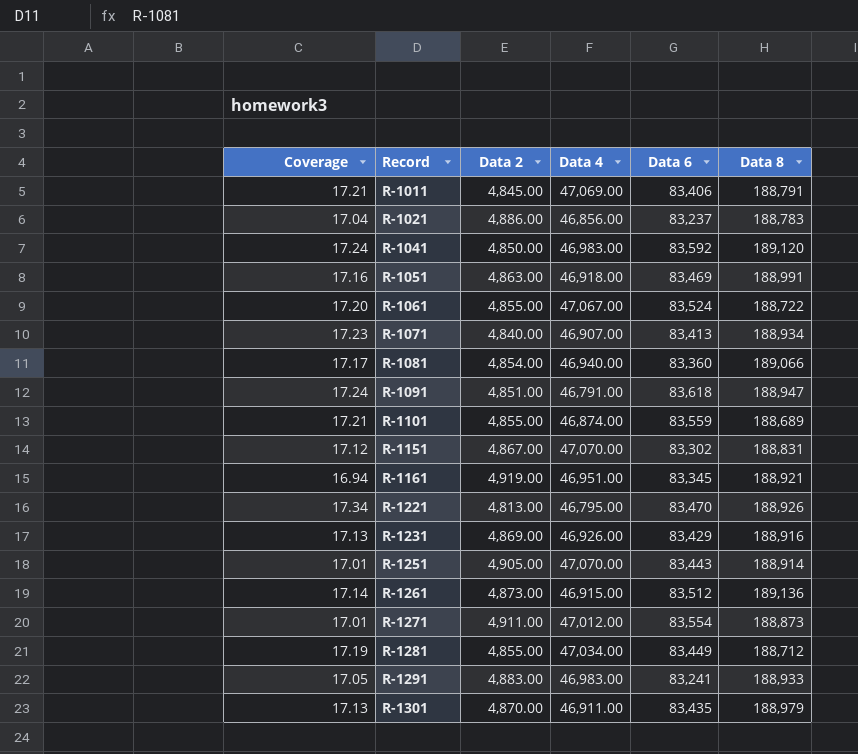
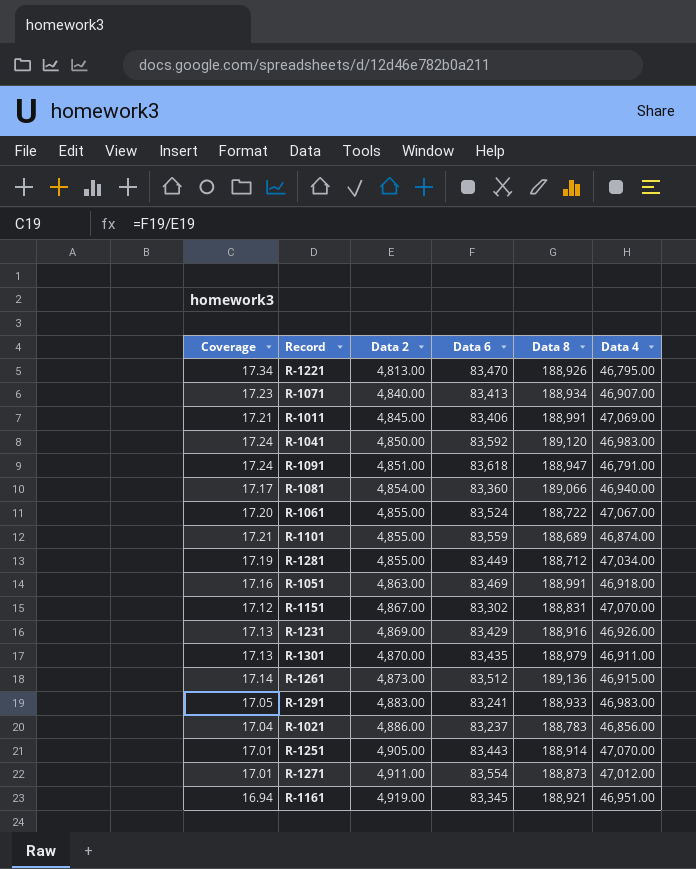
row order: Record ascending -> Data 2 ascending
column Data 4 | position: 4 -> 6
R-1011 | Data 8: 188,791 -> 188,991

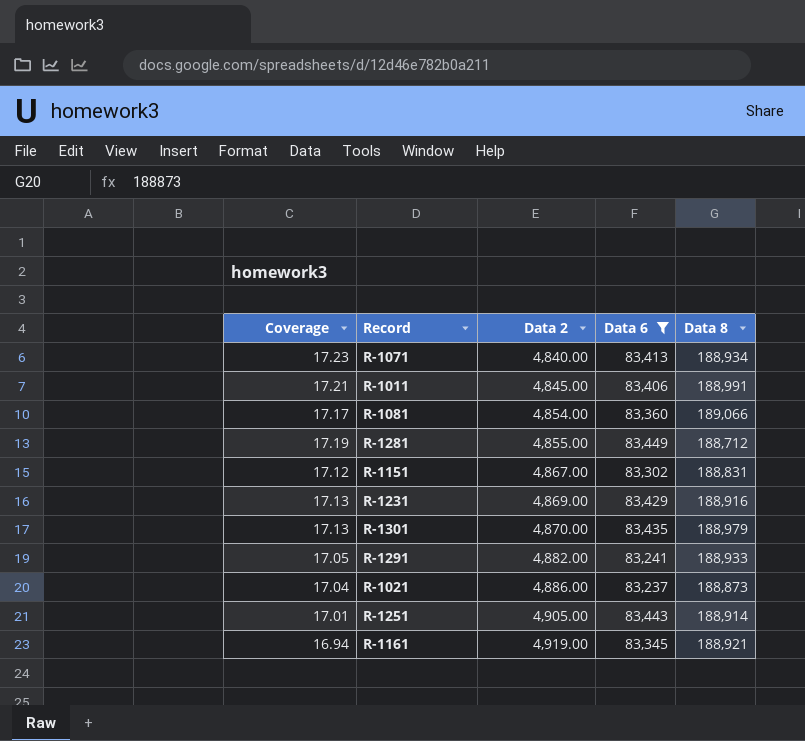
filter: none -> Data 6 <= 83,449
column Data 4 | position: 6 -> none
R-1291 | Data 2: 4,883.00 -> 4,882.00
R-1021 | Data 8: 188,783 -> 188,873

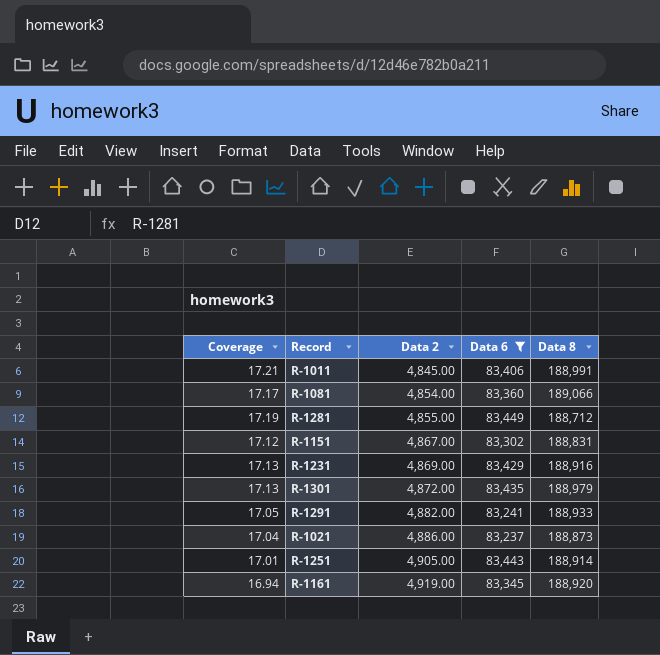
row R-1071: 17.23 | 4,840.00 | 83,413 | 188,934 -> none
R-1301 | Data 2: 4,870.00 -> 4,872.00
R-1161 | Data 8: 188,921 -> 188,920

